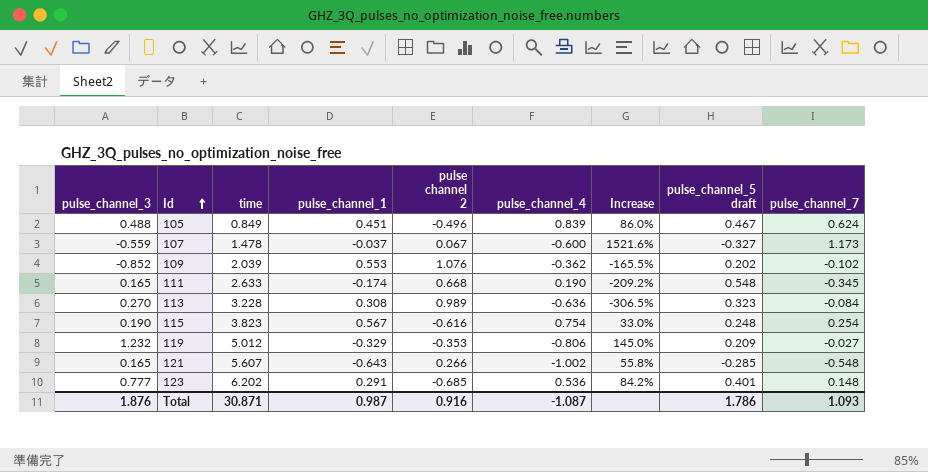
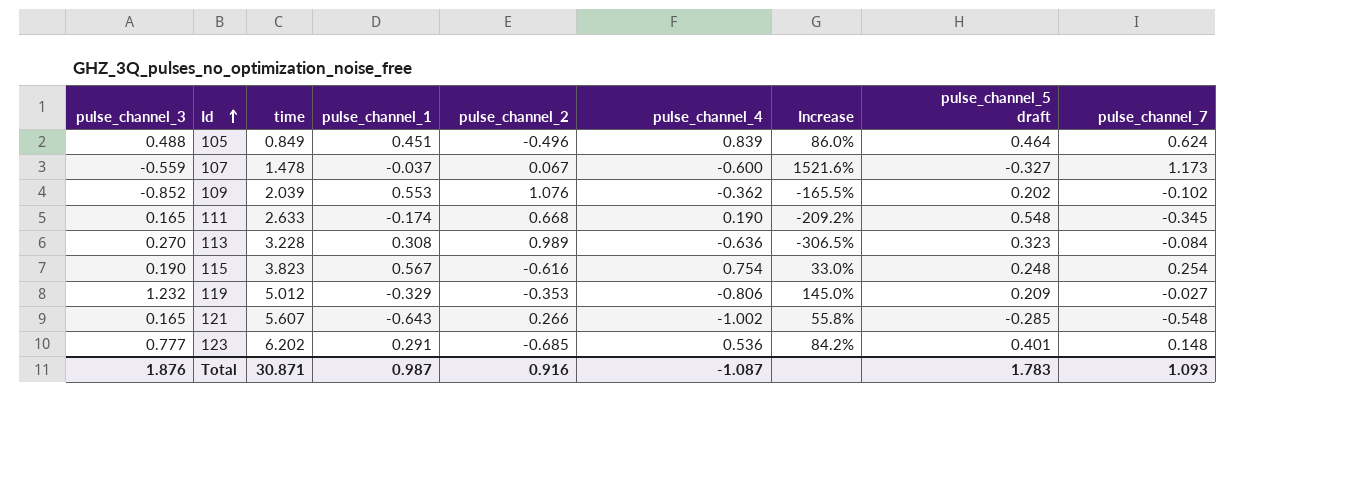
column name: pulse channel 2 -> pulse_channel_2
105 | pulse_channel_5 draft: 0.467 -> 0.464
Total | pulse_channel_5 draft: 1.786 -> 1.783

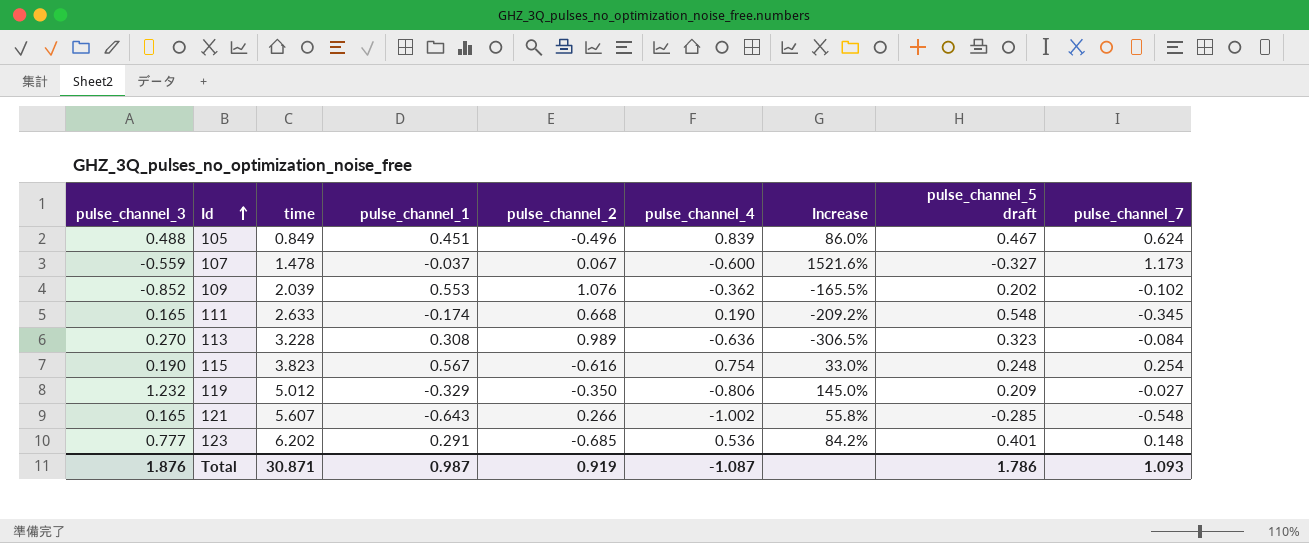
105 | pulse_channel_5 draft: 0.464 -> 0.467
119 | pulse_channel_2: -0.353 -> -0.350
Total | pulse_channel_2: 0.916 -> 0.919
Total | pulse_channel_5 draft: 1.783 -> 1.786

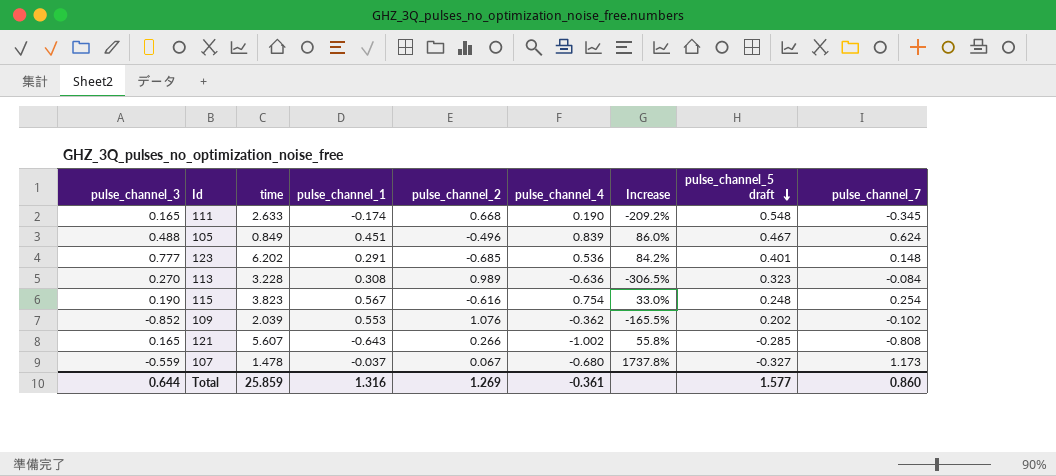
row order: Id ascending -> pulse_channel_5 draft descending
row 119: 1.232 | 5.012 | -0.329 | -0.350 | -0.806 | 145.0% | 0.209 | -0.027 -> none
121 | pulse_channel_7: -0.548 -> -0.808
107 | pulse_channel_4: -0.600 -> -0.680
107 | Increase: 1521.6% -> 1737.8%
Total | pulse_channel_3: 1.876 -> 0.644
Total | time: 30.871 -> 25.859
Total | pulse_channel_1: 0.987 -> 1.316
Total | pulse_channel_2: 0.919 -> 1.269
Total | pulse_channel_4: -1.087 -> -0.361
Total | pulse_channel_5 draft: 1.786 -> 1.577
Total | pulse_channel_7: 1.093 -> 0.860

